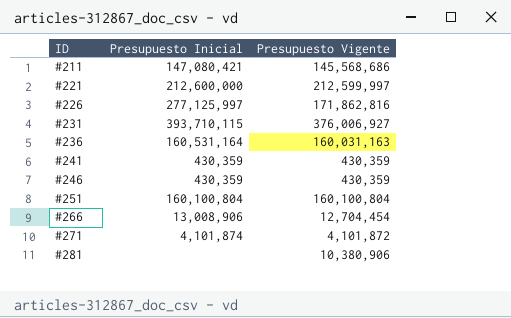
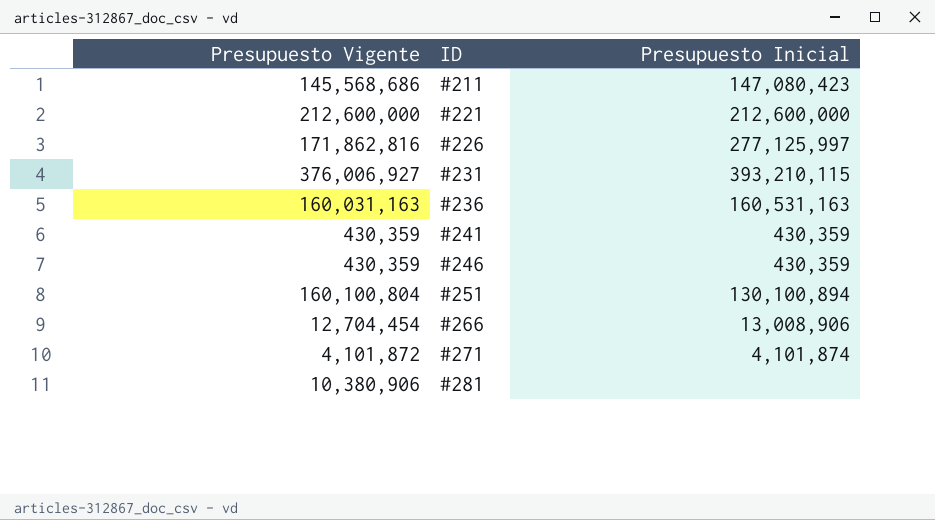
column Presupuesto Vigente | position: 3 -> 1
#211 | Presupuesto Inicial: 147,080,421 -> 147,080,423
#221 | Presupuesto Vigente: 212,599,997 -> 212,600,000
#231 | Presupuesto Inicial: 393,710,115 -> 393,210,115
#236 | Presupuesto Inicial: 160,531,164 -> 160,531,163
#251 | Presupuesto Inicial: 160,100,804 -> 130,100,894

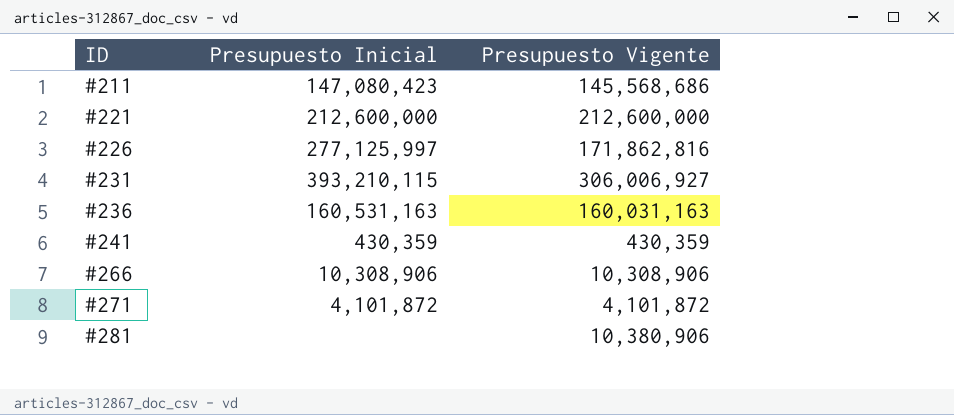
column Presupuesto Vigente | position: 1 -> 3
row #246: 430,359 | 430,359 -> none
row #251: 160,100,804 | 130,100,894 -> none
#231 | Presupuesto Vigente: 376,006,927 -> 306,006,927
#266 | Presupuesto Inicial: 13,008,906 -> 10,308,906
#266 | Presupuesto Vigente: 12,704,454 -> 10,308,906
#271 | Presupuesto Inicial: 4,101,874 -> 4,101,872

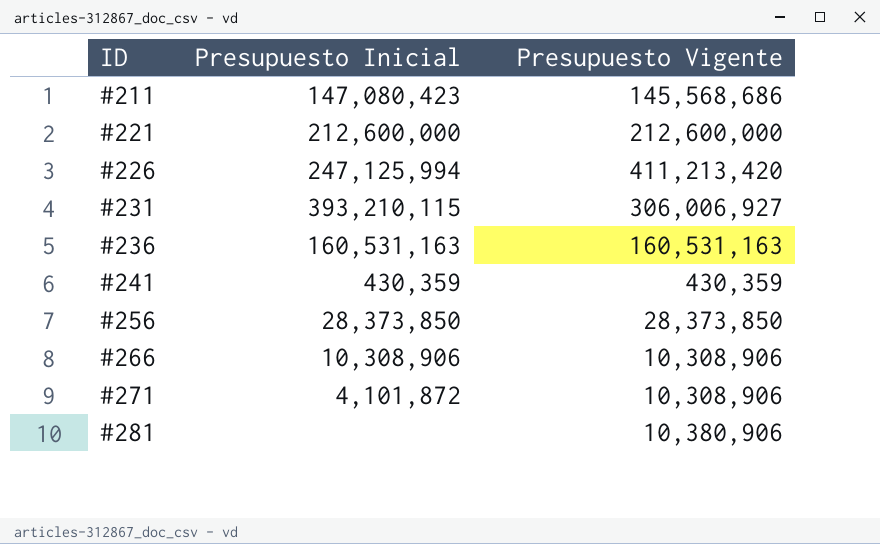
#226 | Presupuesto Inicial: 277,125,997 -> 247,125,994
#226 | Presupuesto Vigente: 171,862,816 -> 411,213,420
#236 | Presupuesto Vigente: 160,031,163 -> 160,531,163
row #256: none -> 28,373,850 | 28,373,850
#271 | Presupuesto Vigente: 4,101,872 -> 10,308,906

